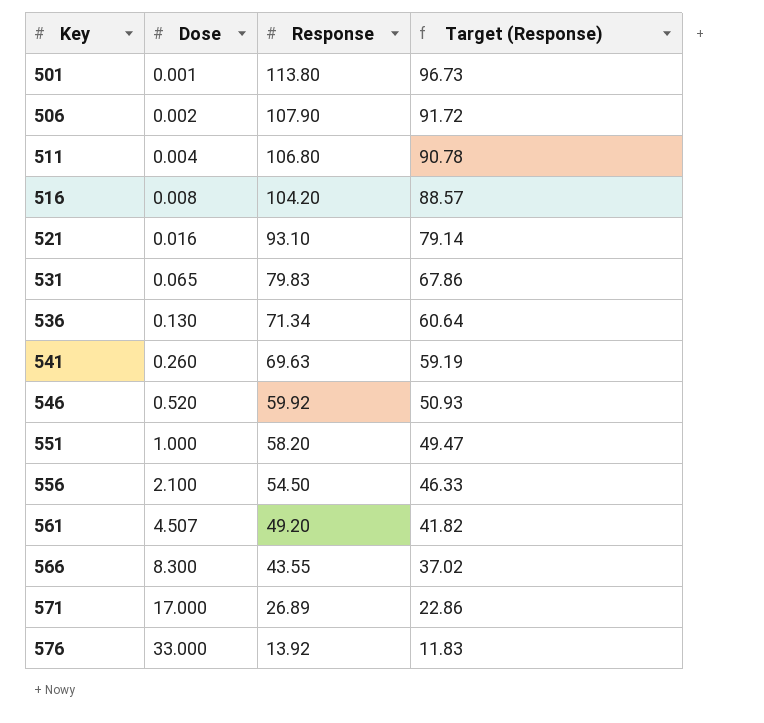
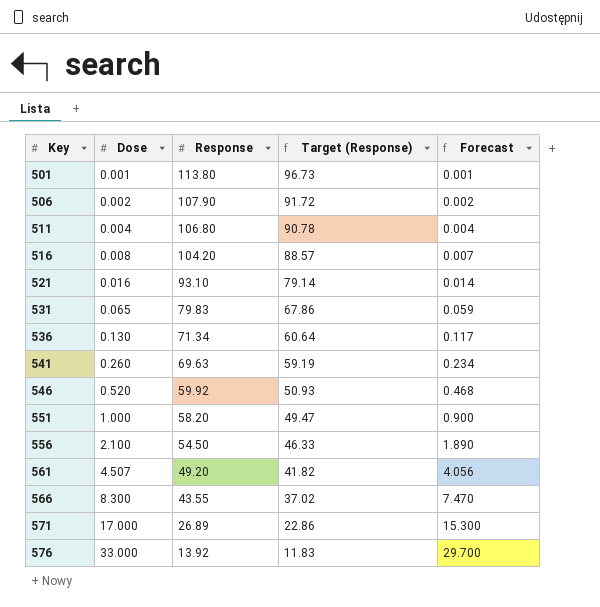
column Forecast | formula: none -> [Dose] * 0.9

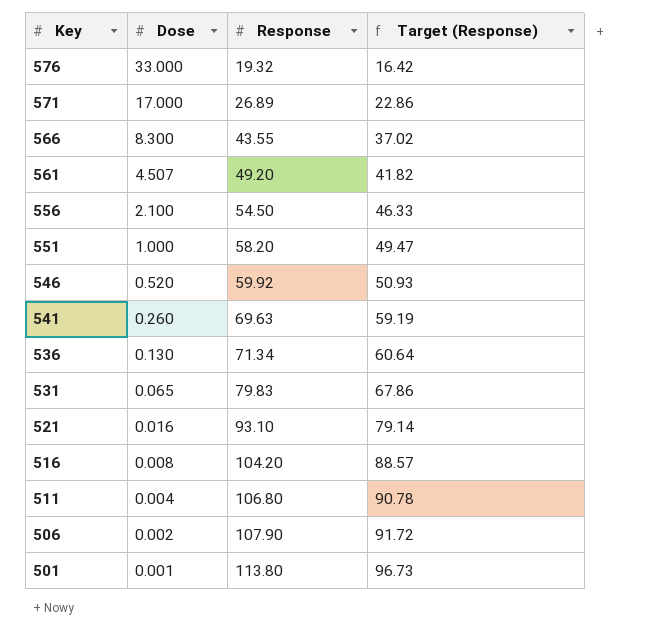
row order: Key ascending -> Key descending
column Forecast | formula: [Dose] * 0.9 -> none
576 | Response: 13.92 -> 19.32
576 | Target (Response): 11.83 -> 16.42

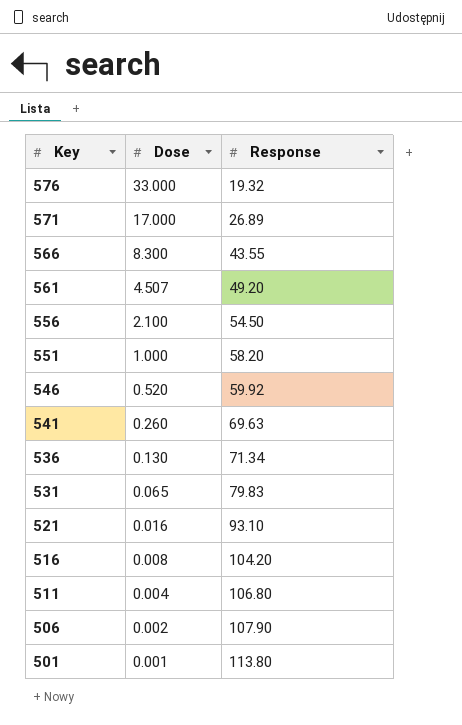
column Target (Response) | formula: [Response] * 0.85 -> none

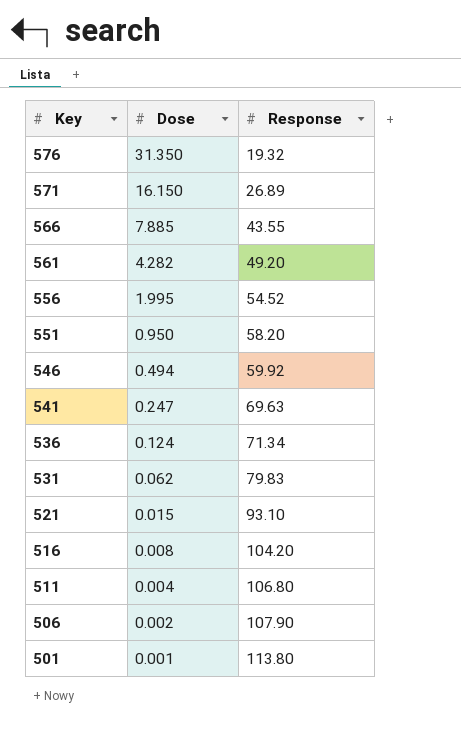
576 | Dose: 33.000 -> 31.350
571 | Dose: 17.000 -> 16.150
566 | Dose: 8.300 -> 7.885
561 | Dose: 4.507 -> 4.282
556 | Dose: 2.100 -> 1.995
556 | Response: 54.50 -> 54.52
551 | Dose: 1.000 -> 0.950
546 | Dose: 0.520 -> 0.494
541 | Dose: 0.260 -> 0.247
536 | Dose: 0.130 -> 0.124
531 | Dose: 0.065 -> 0.062
521 | Dose: 0.016 -> 0.015

